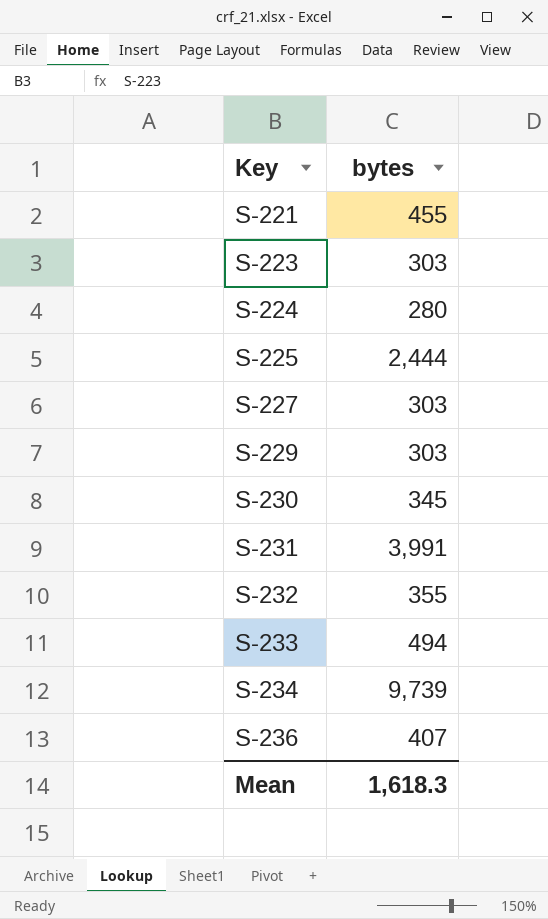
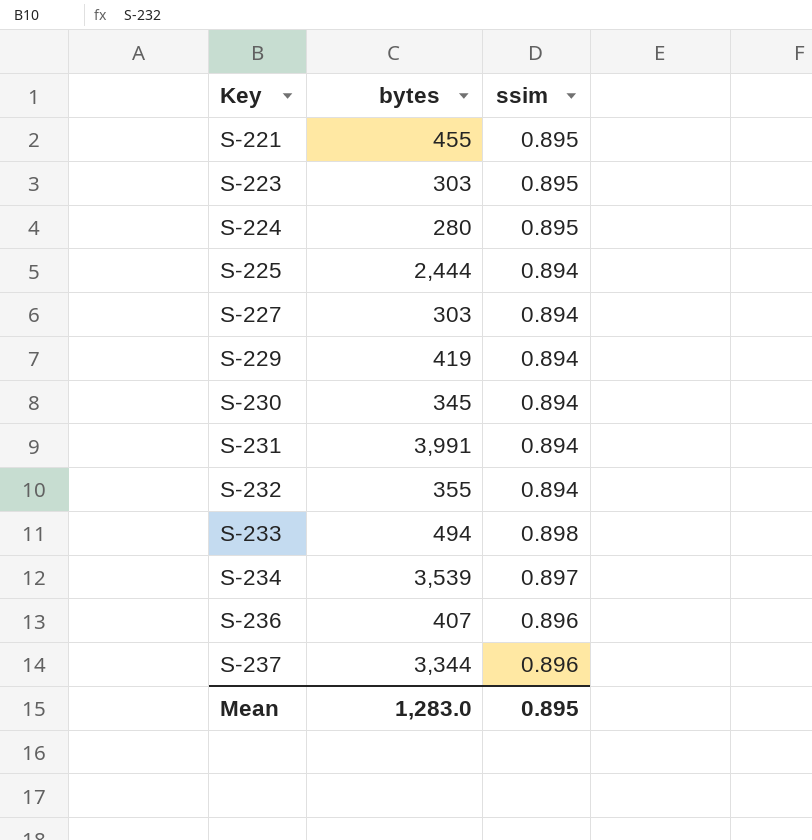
column ssim | position: none -> 3
S-229 | bytes: 303 -> 419
S-234 | bytes: 9,739 -> 3,539
row S-237: none -> 3,344 | 0.896
Mean | bytes: 1,618.3 -> 1,283.0

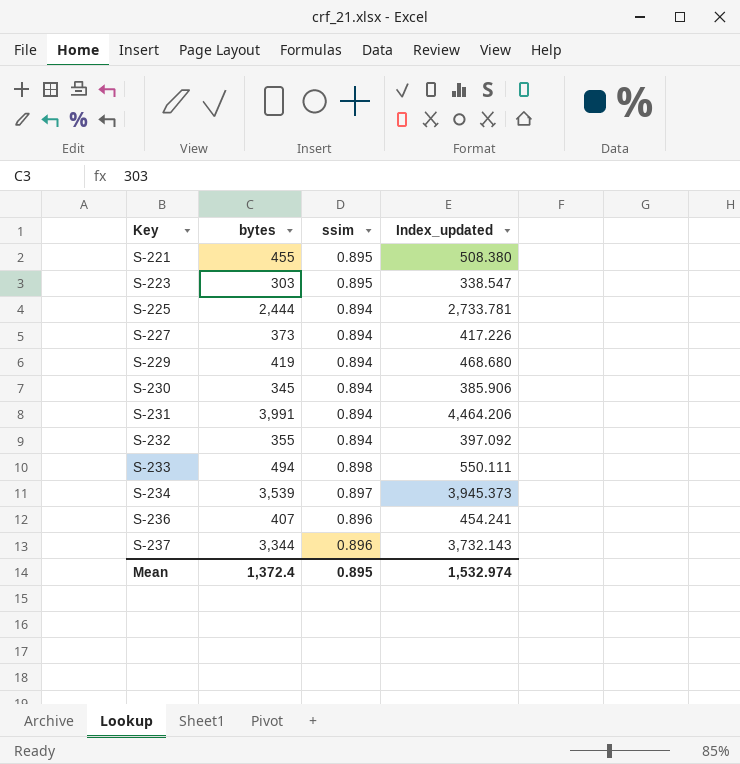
column Index_updated | formula: none -> [bytes] / [ssim]
row S-224: 280 | 0.895 -> none
S-227 | bytes: 303 -> 373
Mean | bytes: 1,283.0 -> 1,372.4

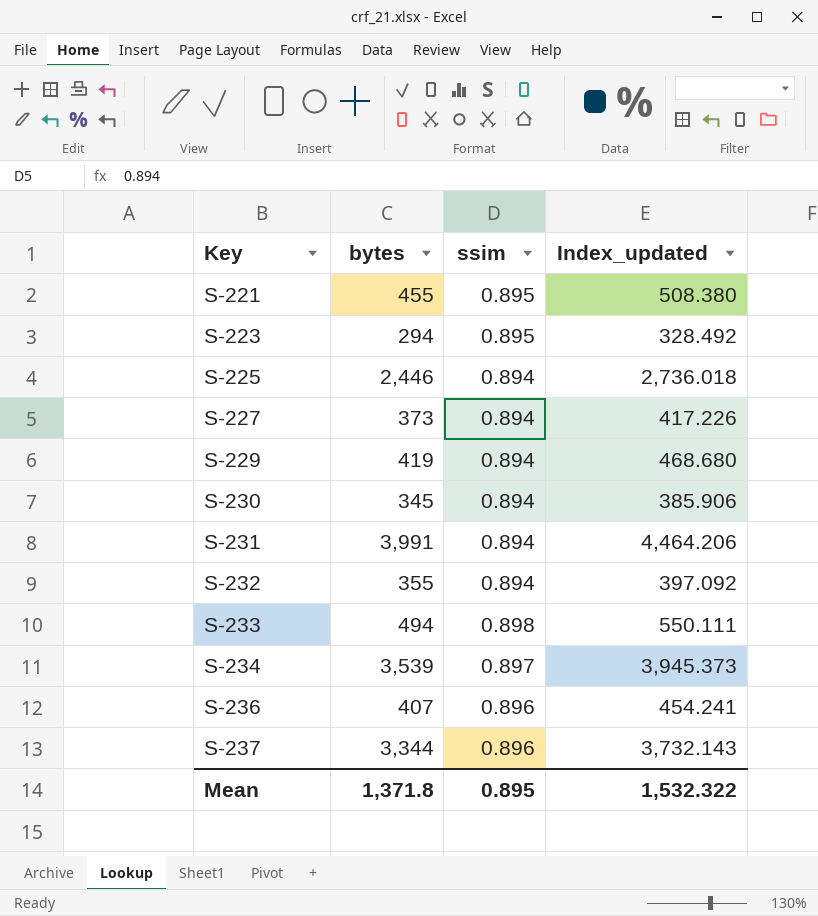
S-223 | bytes: 303 -> 294
S-223 | Index_updated: 338.547 -> 328.492
S-225 | bytes: 2,444 -> 2,446
S-225 | Index_updated: 2,733.781 -> 2,736.018
Mean | bytes: 1,372.4 -> 1,371.8
Mean | Index_updated: 1,532.974 -> 1,532.322

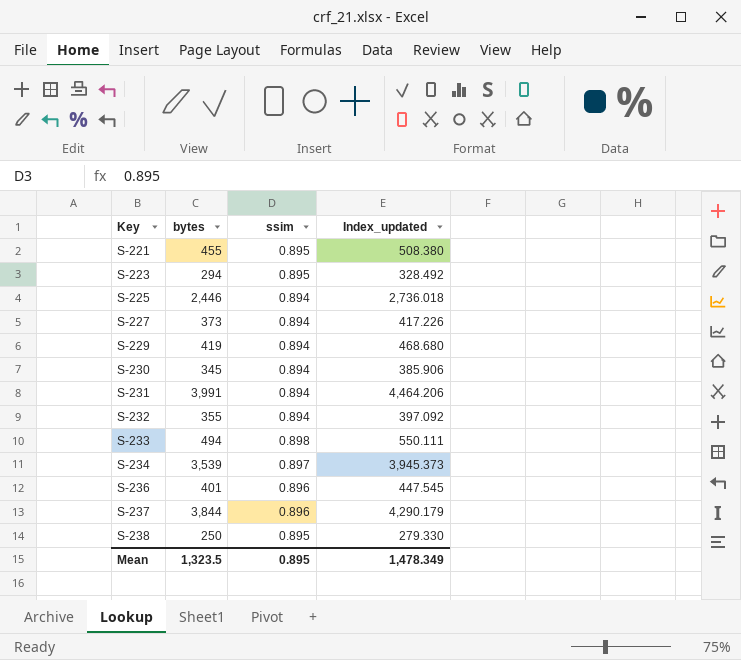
S-236 | bytes: 407 -> 401
S-236 | Index_updated: 454.241 -> 447.545
S-237 | bytes: 3,344 -> 3,844
S-237 | Index_updated: 3,732.143 -> 4,290.179
row S-238: none -> 250 | 0.895 | 279.330
Mean | bytes: 1,371.8 -> 1,323.5
Mean | Index_updated: 1,532.322 -> 1,478.349

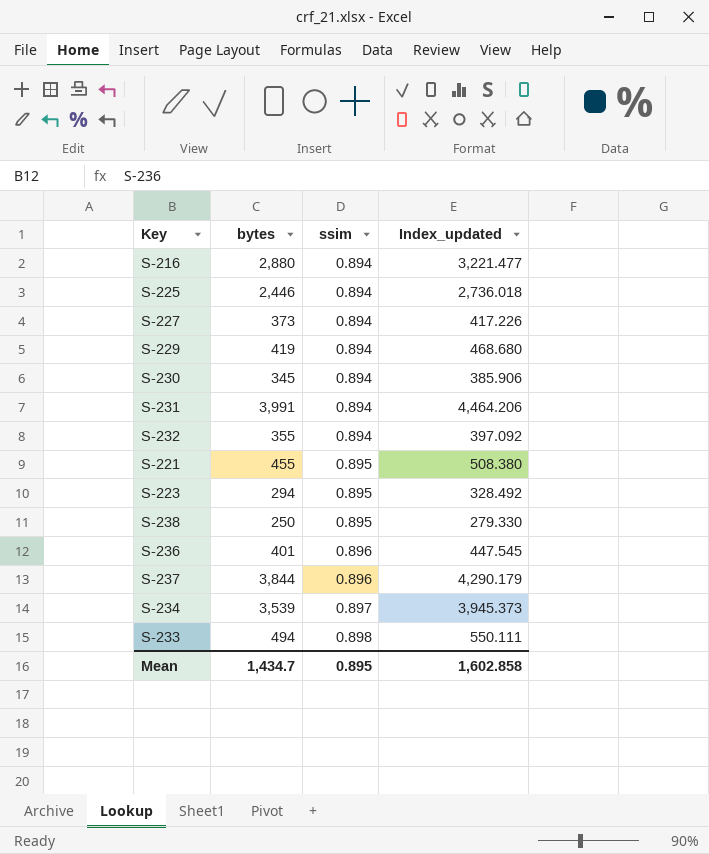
row order: Key ascending -> ssim ascending
row S-216: none -> 2,880 | 0.894 | 3,221.477
Mean | bytes: 1,323.5 -> 1,434.7
Mean | Index_updated: 1,478.349 -> 1,602.858

